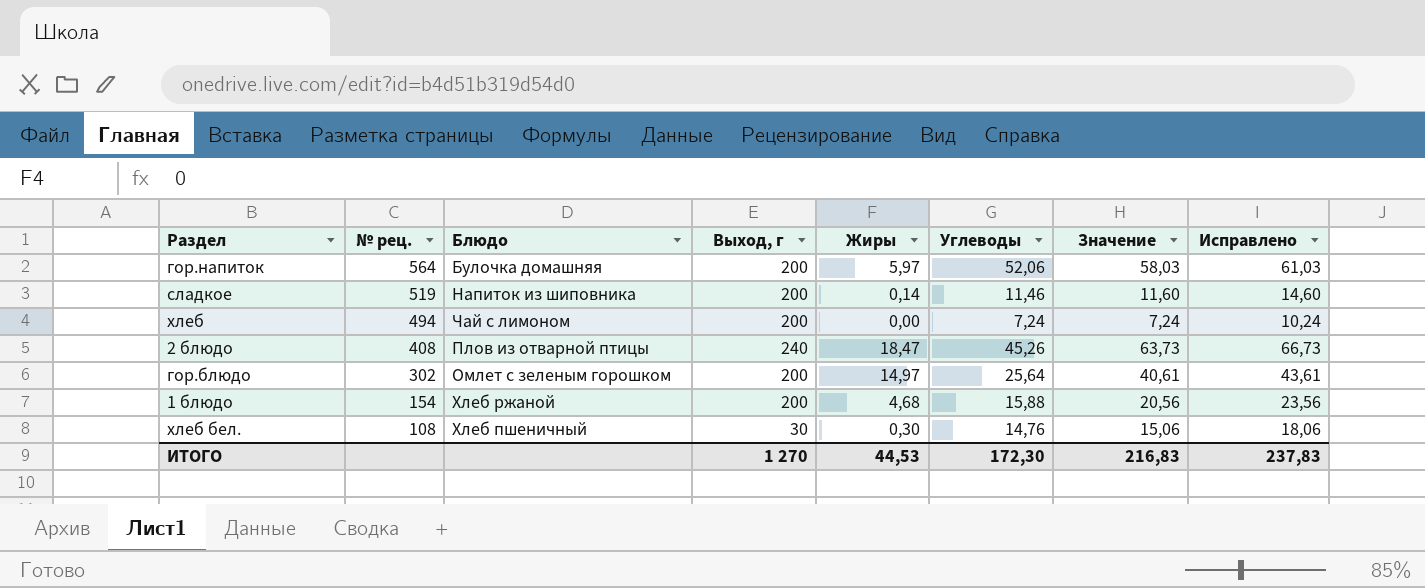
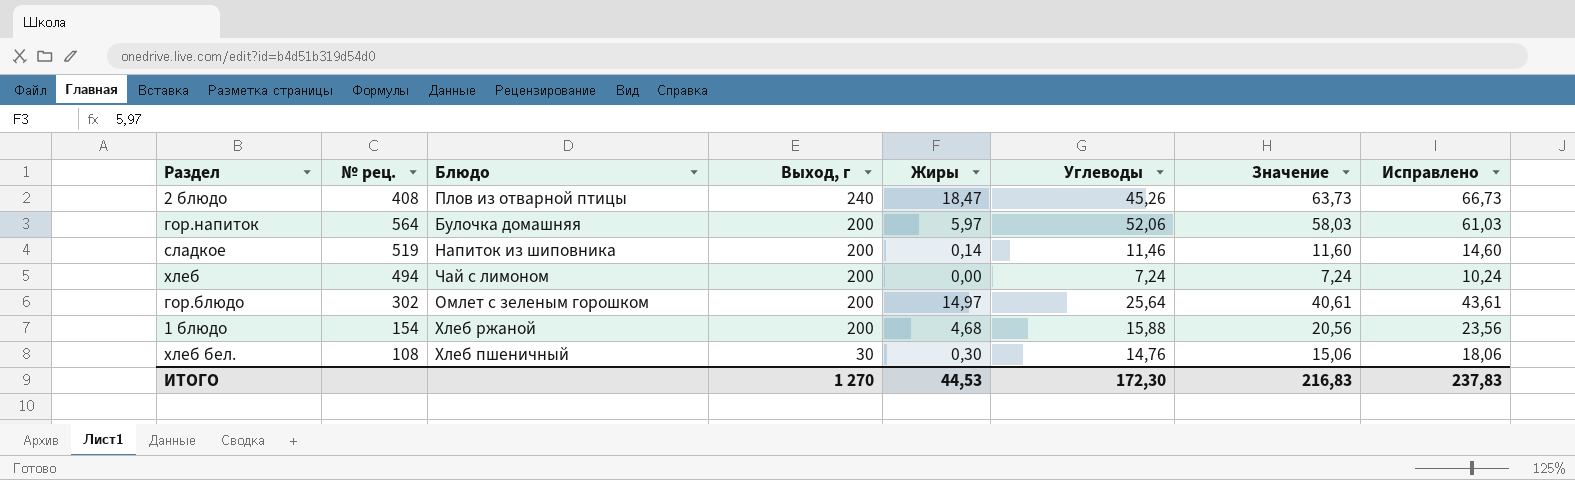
row order: № рец. descending -> Выход, г descending

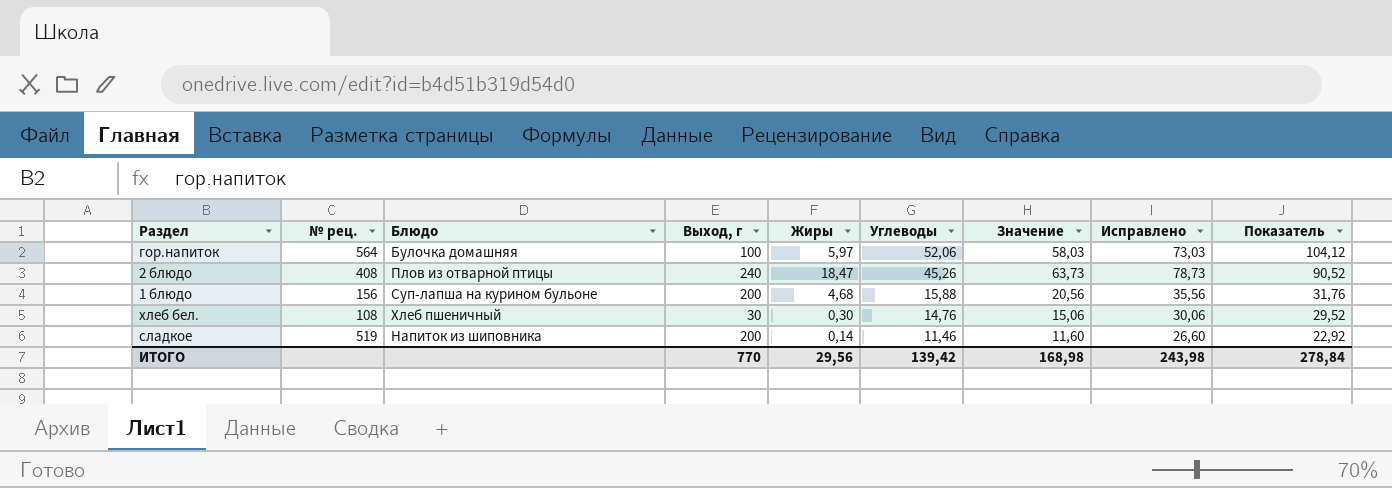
row order: Выход, г descending -> Углеводы descending
column Исправлено | formula: [Значение] + 3 -> [Значение] + 15
column Показатель | formula: none -> [Углеводы] * 2
row хлеб: 494 | Чай с лимоном | 200 | 0,00 | 7,24 | 7,24 | 10,24 -> none
row гор.блюдо: 302 | Омлет с зеленым горошком | 200 | 14,97 | 25,64 | 40,61 | 43,61 -> none
гор.напиток | Выход, г: 200 -> 100
1 блюдо | № рец.: 154 -> 156
1 блюдо | Блюдо: Хлеб ржаной -> Суп-лапша на курином бульоне
ИТОГО | Выход, г: 1 270 -> 770
ИТОГО | Жиры: 44,53 -> 29,56
ИТОГО | Углеводы: 172,30 -> 139,42
ИТОГО | Значение: 216,83 -> 168,98
ИТОГО | Исправлено: 237,83 -> 243,98

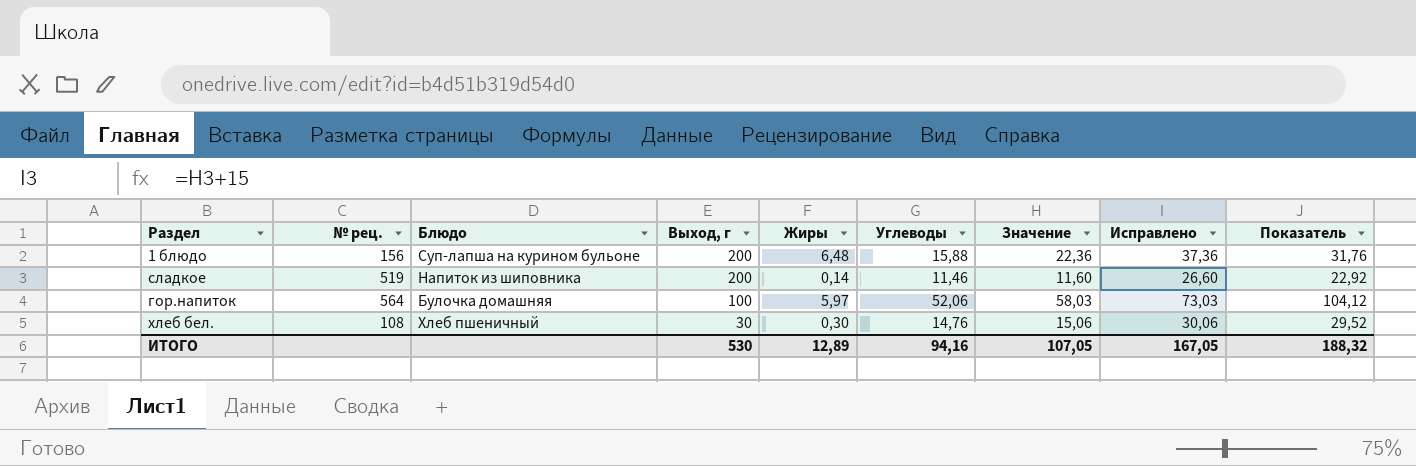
row order: Углеводы descending -> Выход, г descending
row 2 блюдо: 408 | Плов из отварной птицы | 240 | 18,47 | 45,26 | 63,73 | 78,73 | 90,52 -> none
1 блюдо | Жиры: 4,68 -> 6,48
1 блюдо | Значение: 20,56 -> 22,36
1 блюдо | Исправлено: 35,56 -> 37,36
ИТОГО | Выход, г: 770 -> 530
ИТОГО | Жиры: 29,56 -> 12,89
ИТОГО | Углеводы: 139,42 -> 94,16
ИТОГО | Значение: 168,98 -> 107,05
ИТОГО | Исправлено: 243,98 -> 167,05
ИТОГО | Показатель: 278,84 -> 188,32

